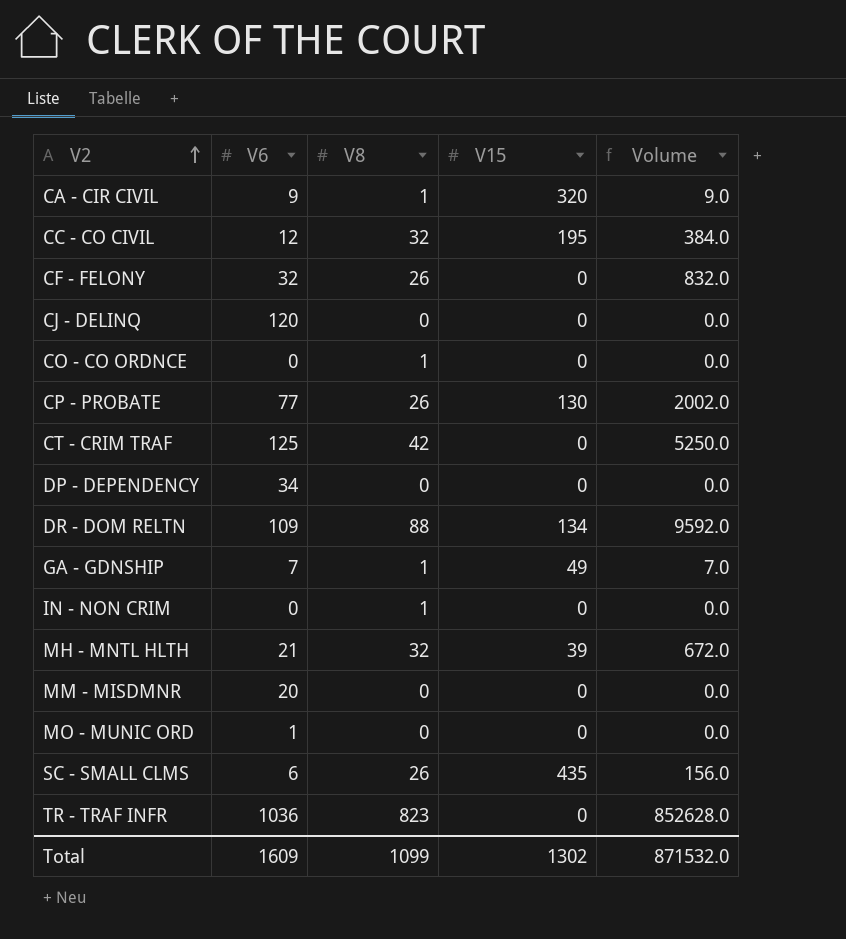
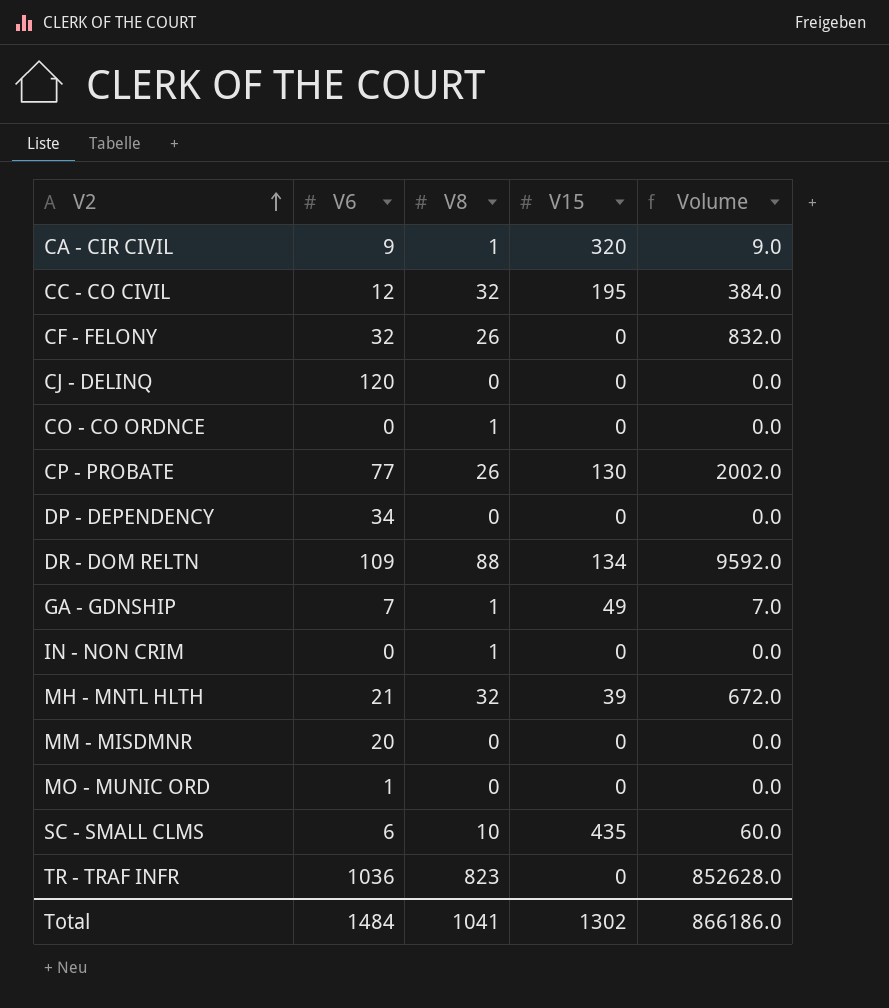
row CT - CRIM TRAF: 125 | 42 | 0 | 5250.0 -> none
SC - SMALL CLMS | V8: 26 -> 10
SC - SMALL CLMS | Volume: 156.0 -> 60.0
Total | V6: 1609 -> 1484
Total | V8: 1099 -> 1041
Total | Volume: 871532.0 -> 866186.0

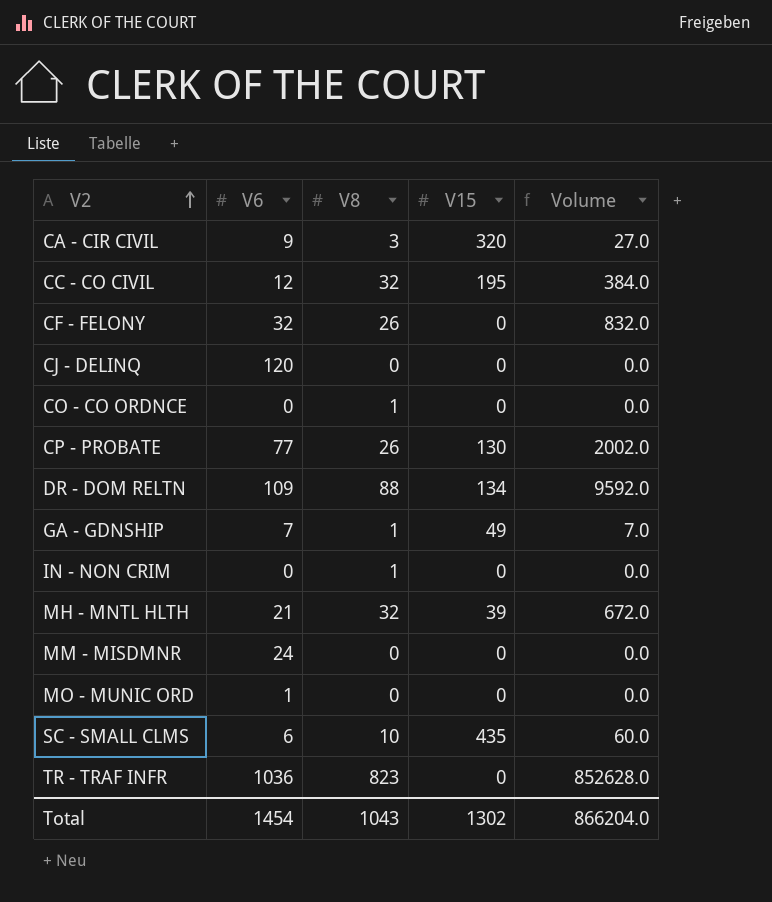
row DP - DEPENDENCY: 34 | 0 | 0 | 0.0 -> none
CA - CIR CIVIL | V8: 1 -> 3
CA - CIR CIVIL | Volume: 9.0 -> 27.0
MM - MISDMNR | V6: 20 -> 24
Total | V6: 1484 -> 1454
Total | V8: 1041 -> 1043
Total | Volume: 866186.0 -> 866204.0

